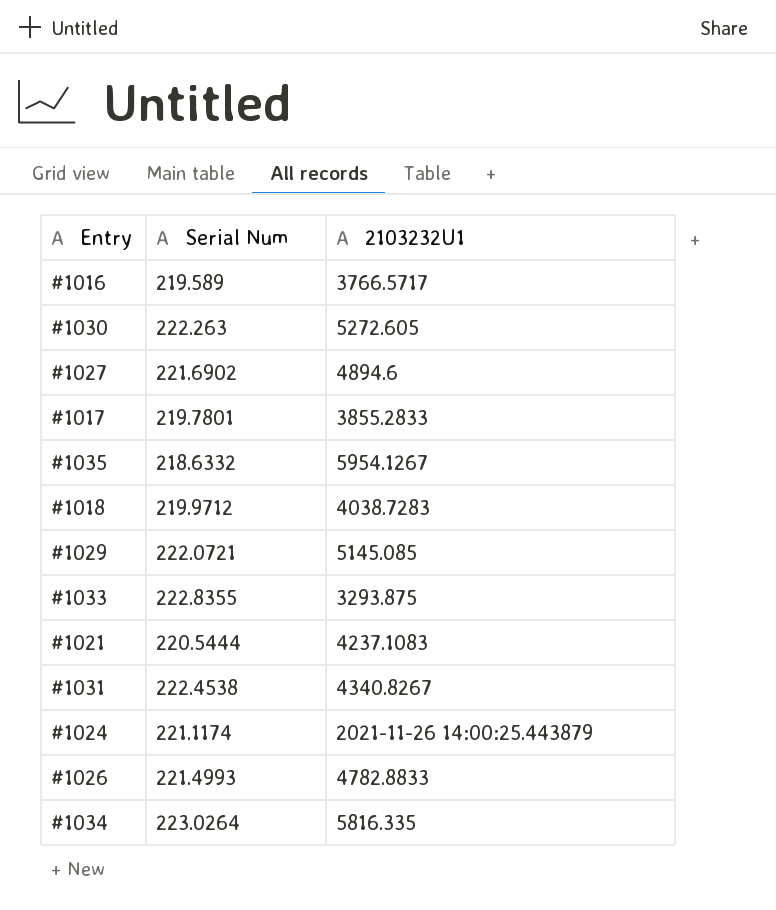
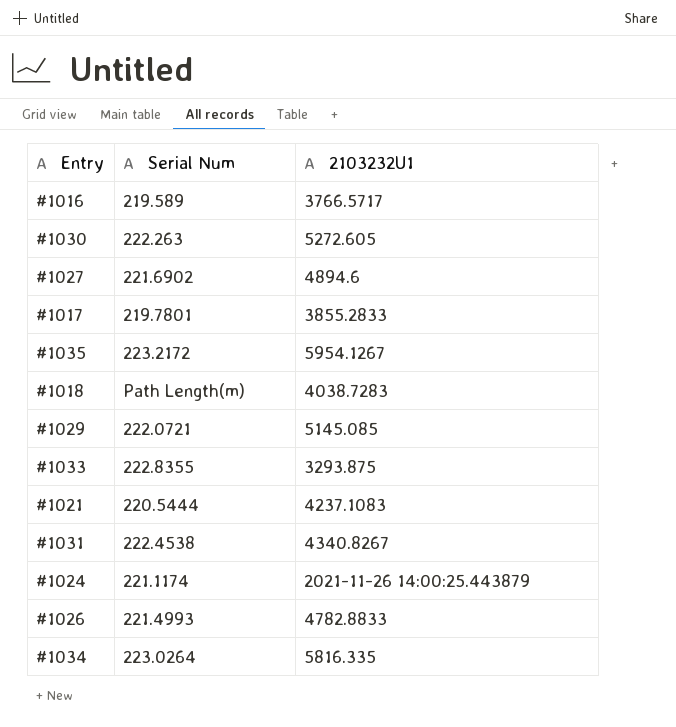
#1035 | Serial Num: 218.6332 -> 223.2172
#1018 | Serial Num: 219.9712 -> Path Length(m)

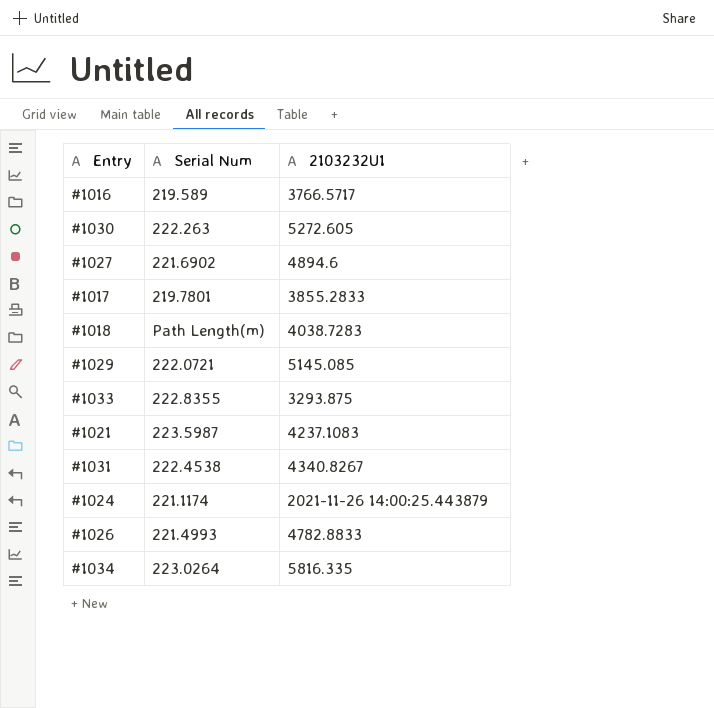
row #1035: 223.2172 | 5954.1267 -> none
#1021 | Serial Num: 220.5444 -> 223.5987

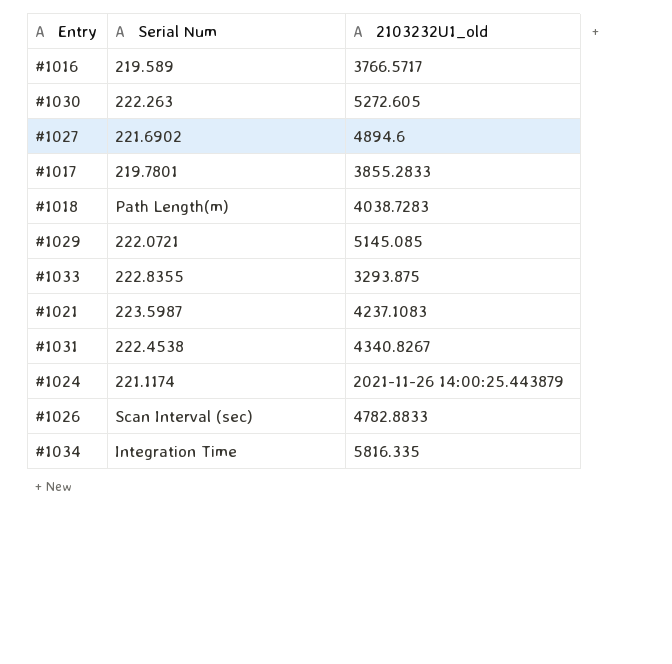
column name: 2103232U1 -> 2103232U1_old
#1026 | Serial Num: 221.4993 -> Scan Interval (sec)
#1034 | Serial Num: 223.0264 -> Integration Time

